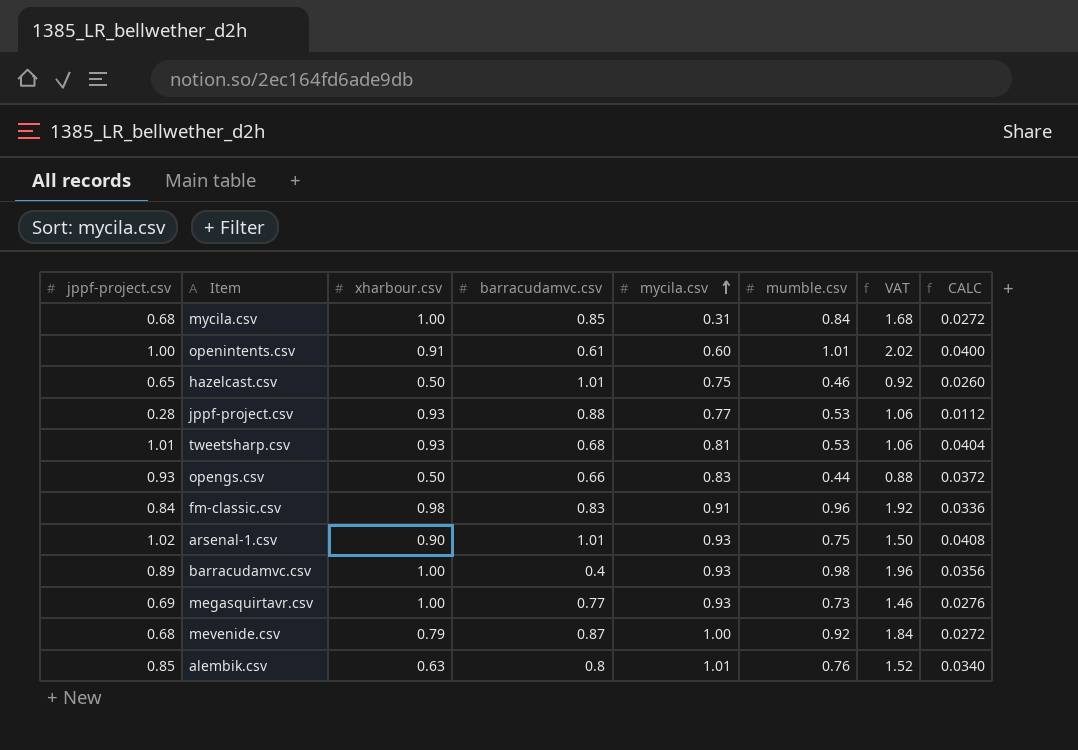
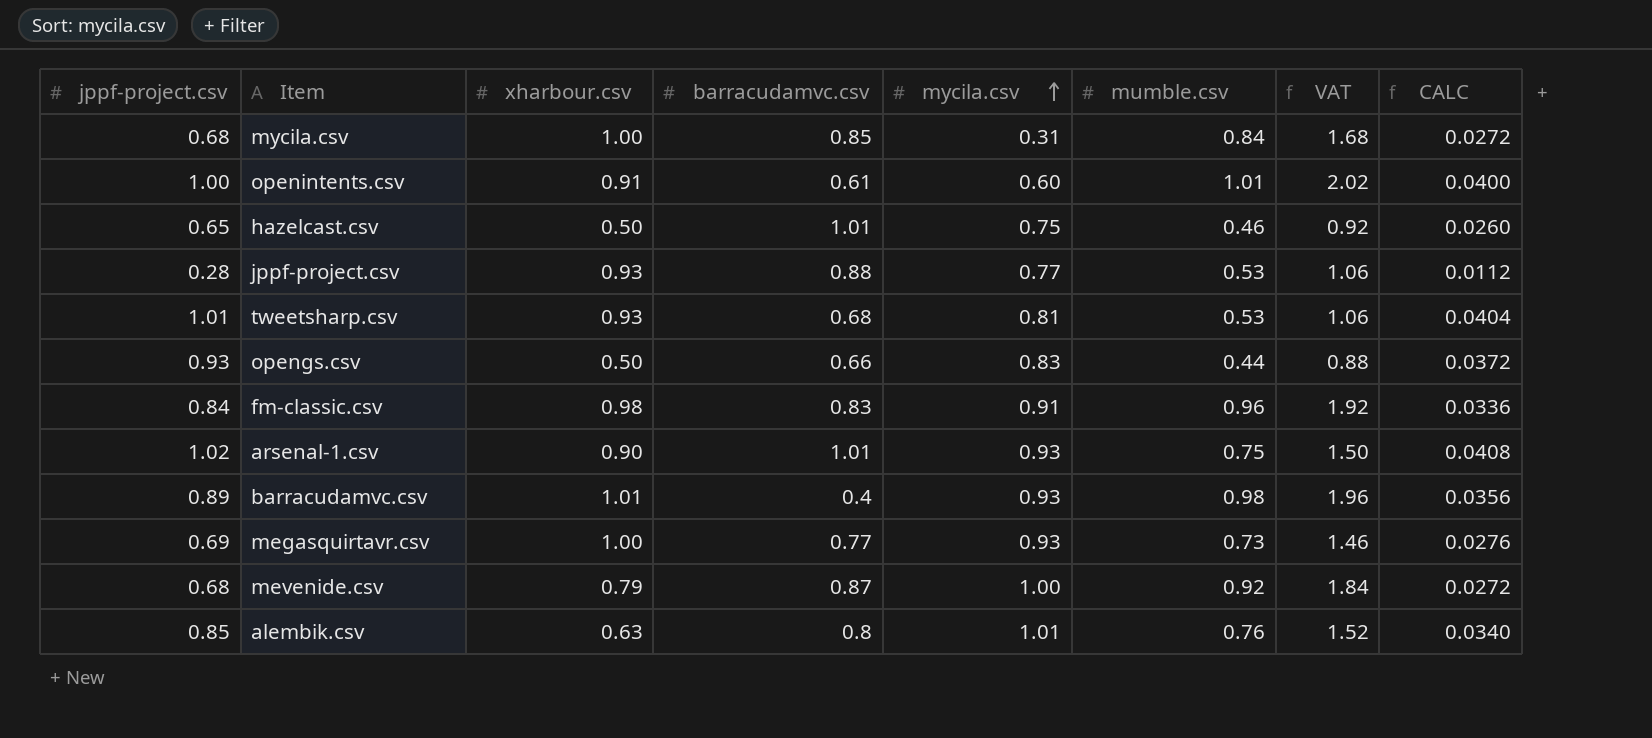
barracudamvc.csv | xharbour.csv: 1.00 -> 1.01

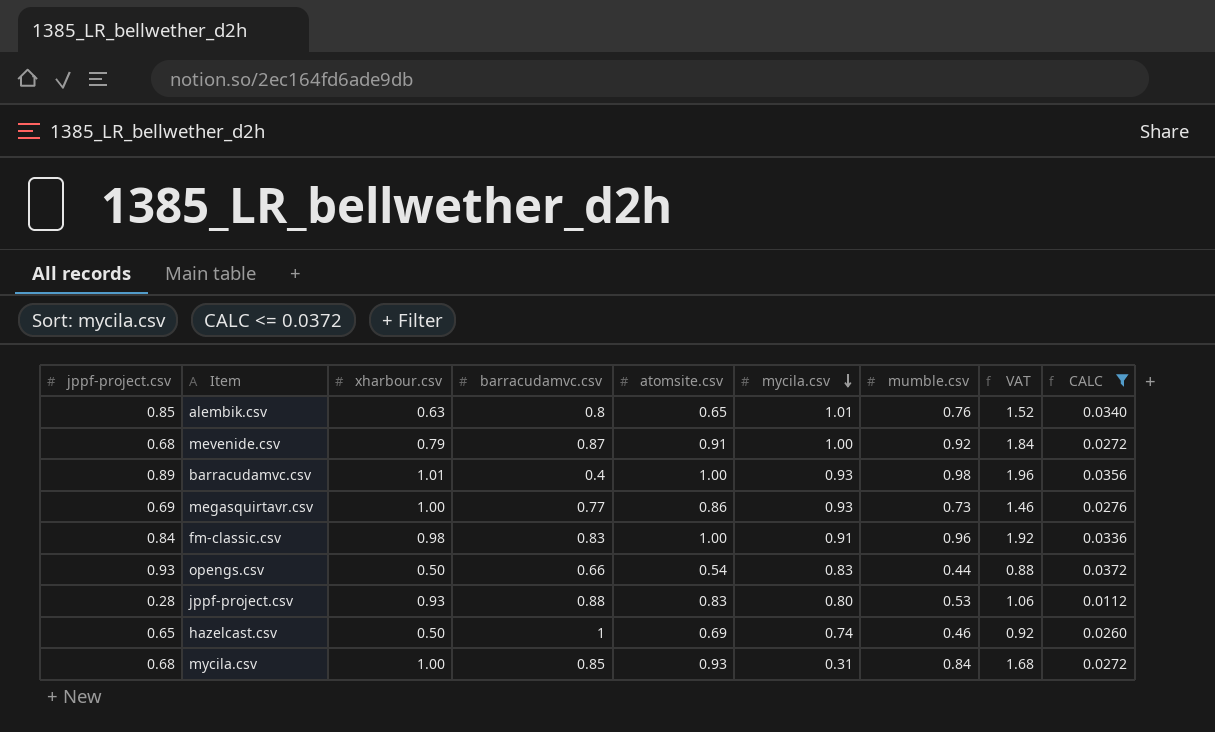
filter: none -> CALC <= 0.0372
row order: mycila.csv ascending -> mycila.csv descending
column atomsite.csv | position: none -> 5
jppf-project.csv | mycila.csv: 0.77 -> 0.80
hazelcast.csv | barracudamvc.csv: 1.01 -> 1
hazelcast.csv | mycila.csv: 0.75 -> 0.74

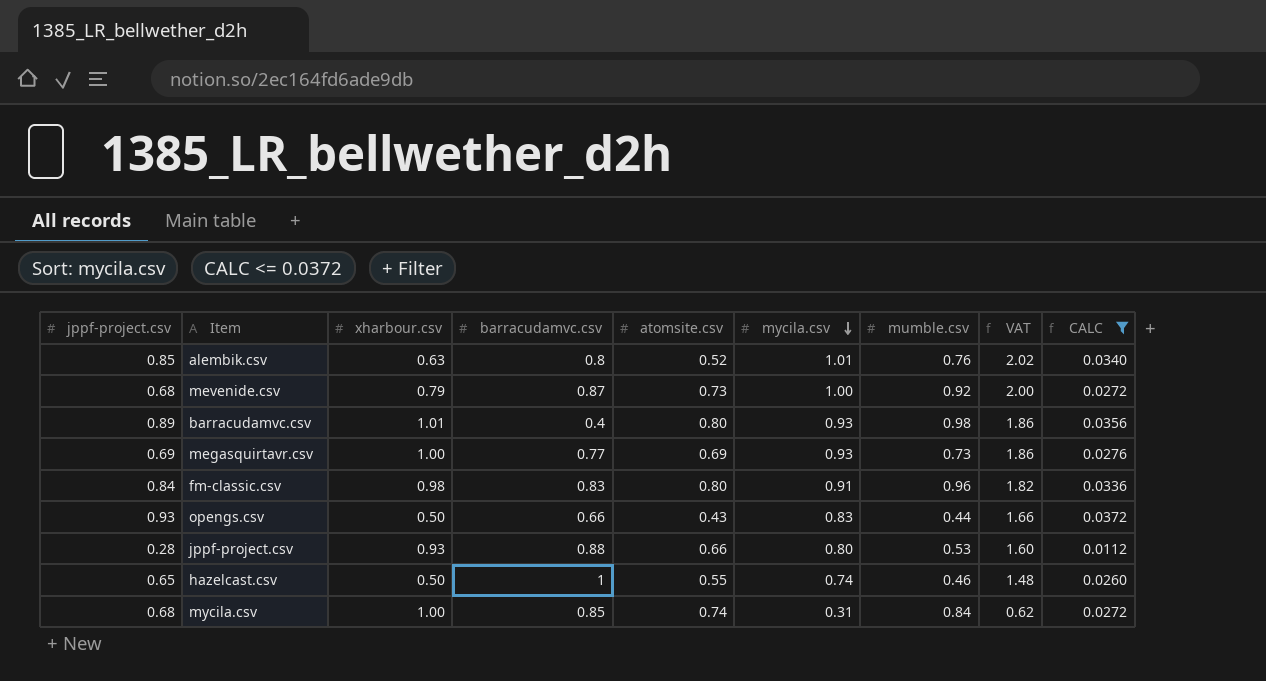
column VAT | formula: [mumble.csv] * 2 -> [mycila.csv] * 2
alembik.csv | atomsite.csv: 0.65 -> 0.52
mevenide.csv | atomsite.csv: 0.91 -> 0.73
barracudamvc.csv | atomsite.csv: 1.00 -> 0.80
megasquirtavr.csv | atomsite.csv: 0.86 -> 0.69
fm-classic.csv | atomsite.csv: 1.00 -> 0.80
opengs.csv | atomsite.csv: 0.54 -> 0.43
jppf-project.csv | atomsite.csv: 0.83 -> 0.66
hazelcast.csv | atomsite.csv: 0.69 -> 0.55
mycila.csv | atomsite.csv: 0.93 -> 0.74

